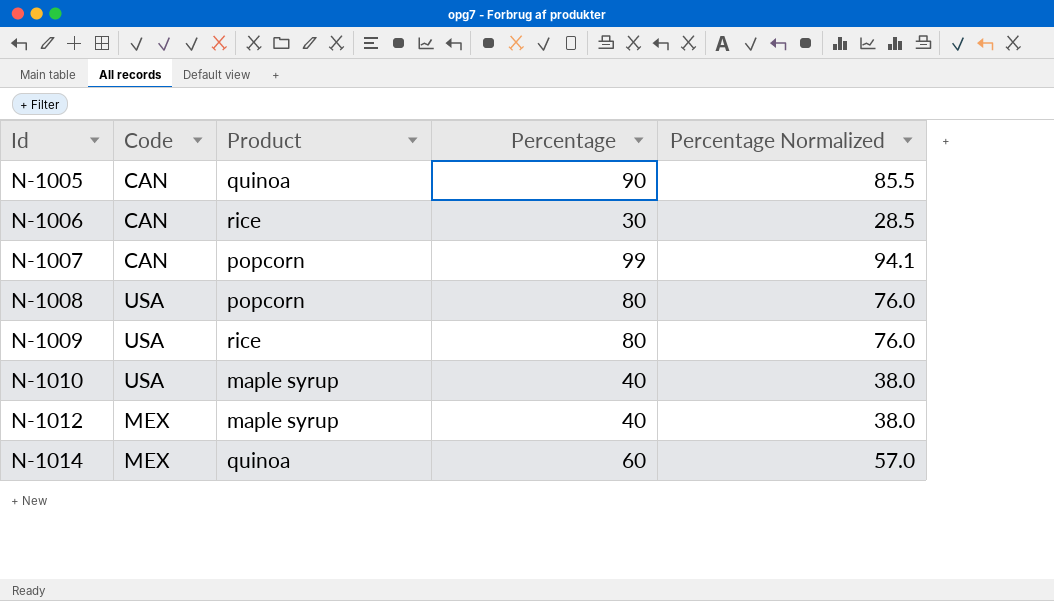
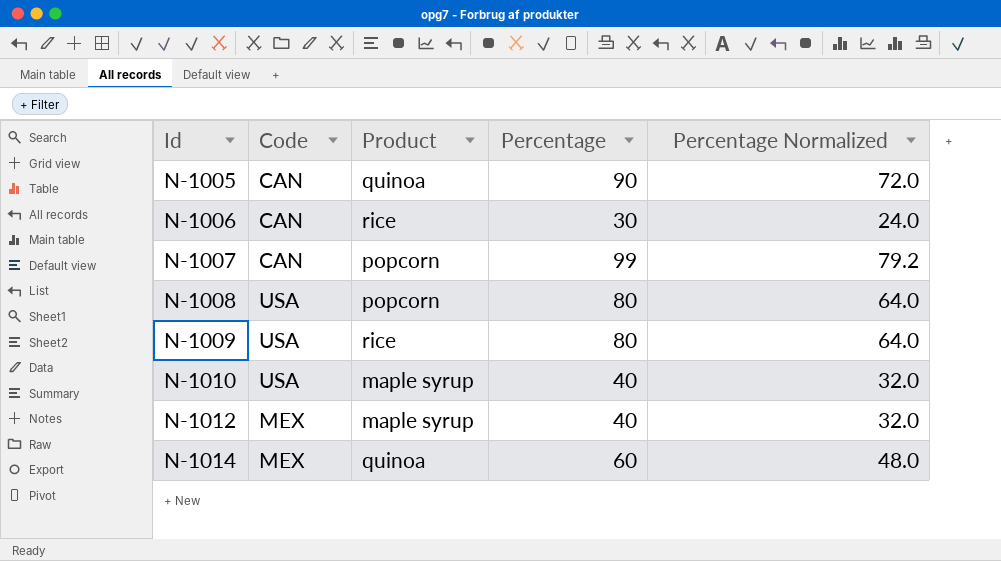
column Percentage Normalized | formula: [Percentage] * 0.95 -> [Percentage] * 0.8

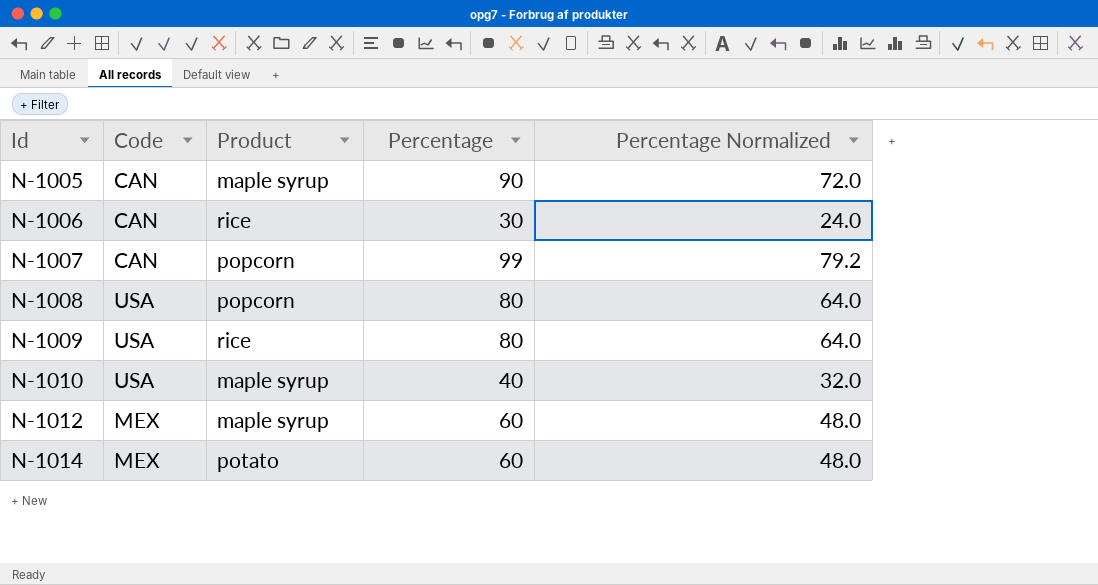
N-1005 | Product: quinoa -> maple syrup
N-1012 | Percentage: 40 -> 60
N-1012 | Percentage Normalized: 32.0 -> 48.0
N-1014 | Product: quinoa -> potato

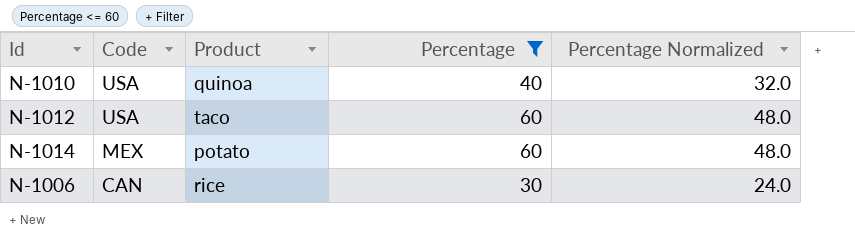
filter: none -> Percentage <= 60
row order: Id ascending -> Code descending
N-1010 | Product: maple syrup -> quinoa
N-1012 | Code: MEX -> USA
N-1012 | Product: maple syrup -> taco

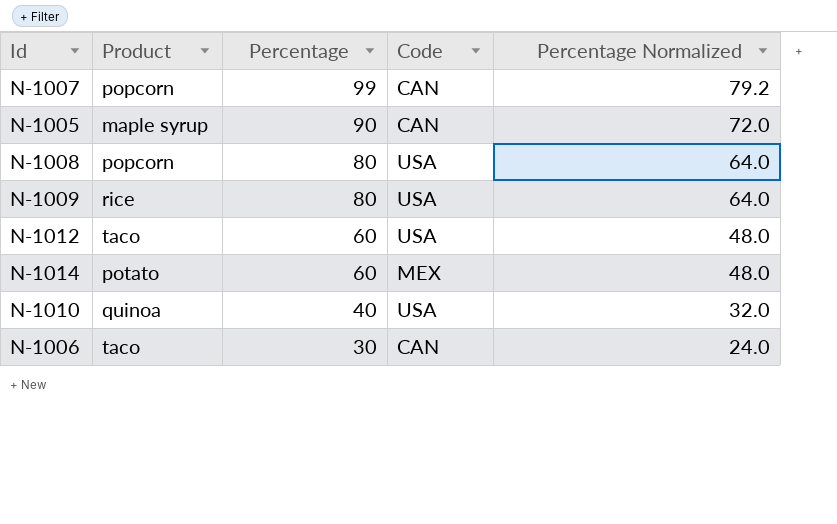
filter: Percentage <= 60 -> none
row order: Code descending -> Percentage descending
column Code | position: 2 -> 4
N-1006 | Product: rice -> taco

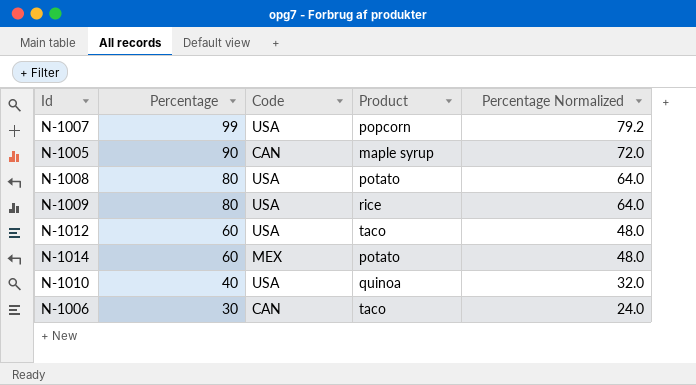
column Product | position: 2 -> 4
N-1007 | Code: CAN -> USA
N-1008 | Product: popcorn -> potato

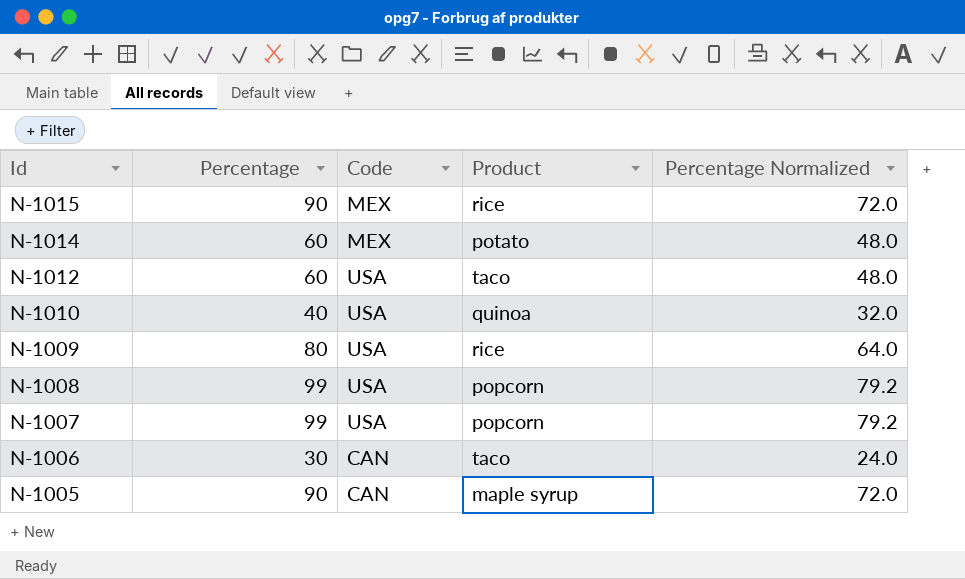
row order: Percentage descending -> Id descending
row N-1015: none -> 90 | MEX | rice | 72.0
N-1008 | Percentage: 80 -> 99
N-1008 | Product: potato -> popcorn
N-1008 | Percentage Normalized: 64.0 -> 79.2

